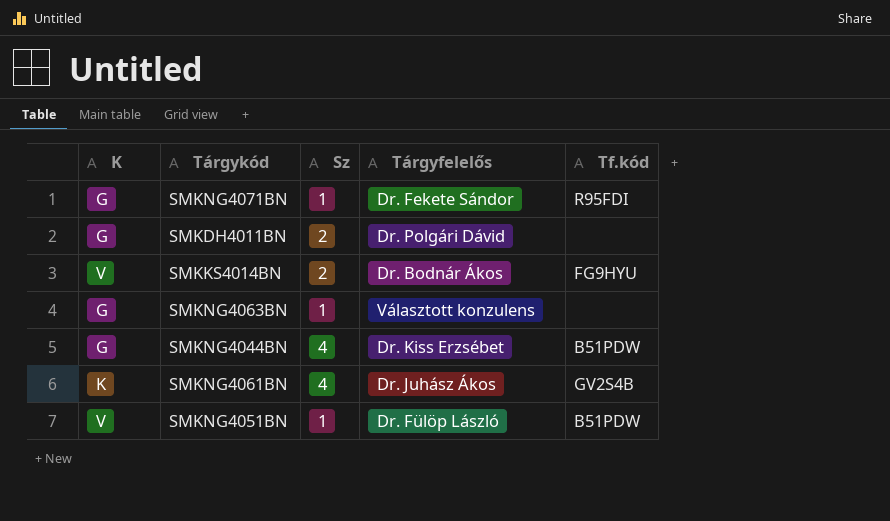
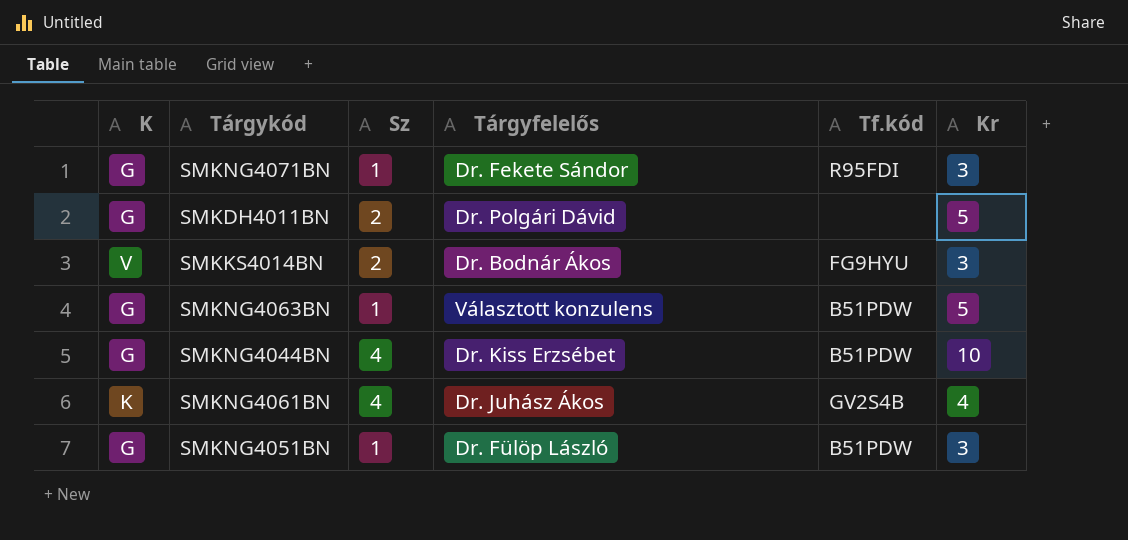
column Kr | position: none -> 6
SMKNG4063BN | Tf.kód: none -> B51PDW
SMKNG4051BN | K: V -> G

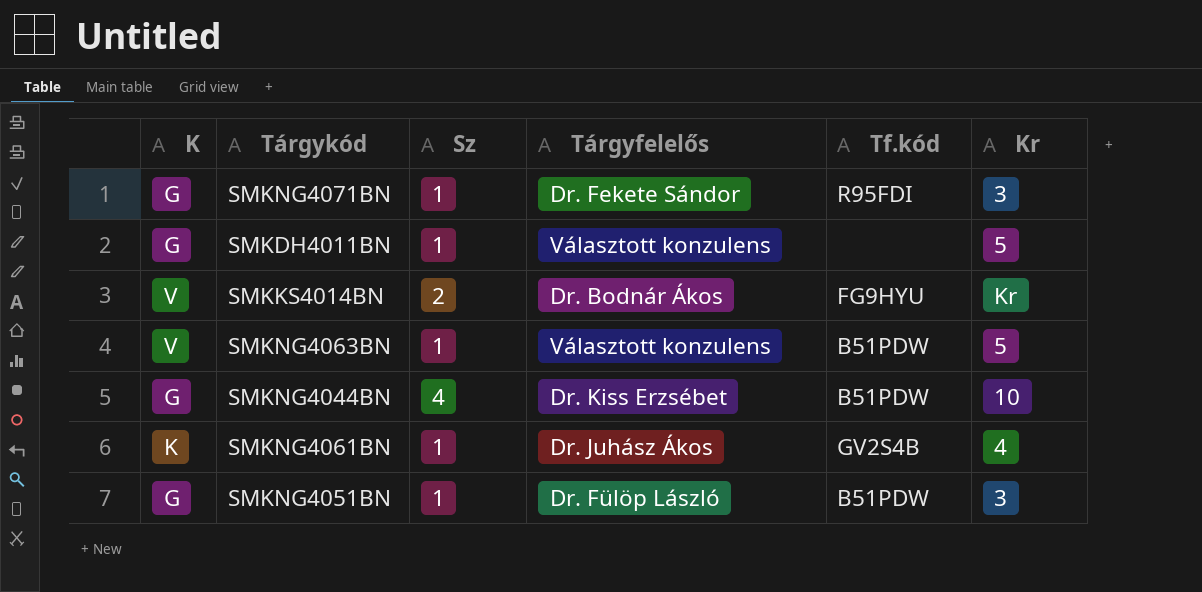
SMKDH4011BN | Sz: 2 -> 1
SMKDH4011BN | Tárgyfelelős: Dr. Polgári Dávid -> Választott konzulens
SMKKS4014BN | Kr: 3 -> Kr
SMKNG4063BN | K: G -> V
SMKNG4061BN | Sz: 4 -> 1

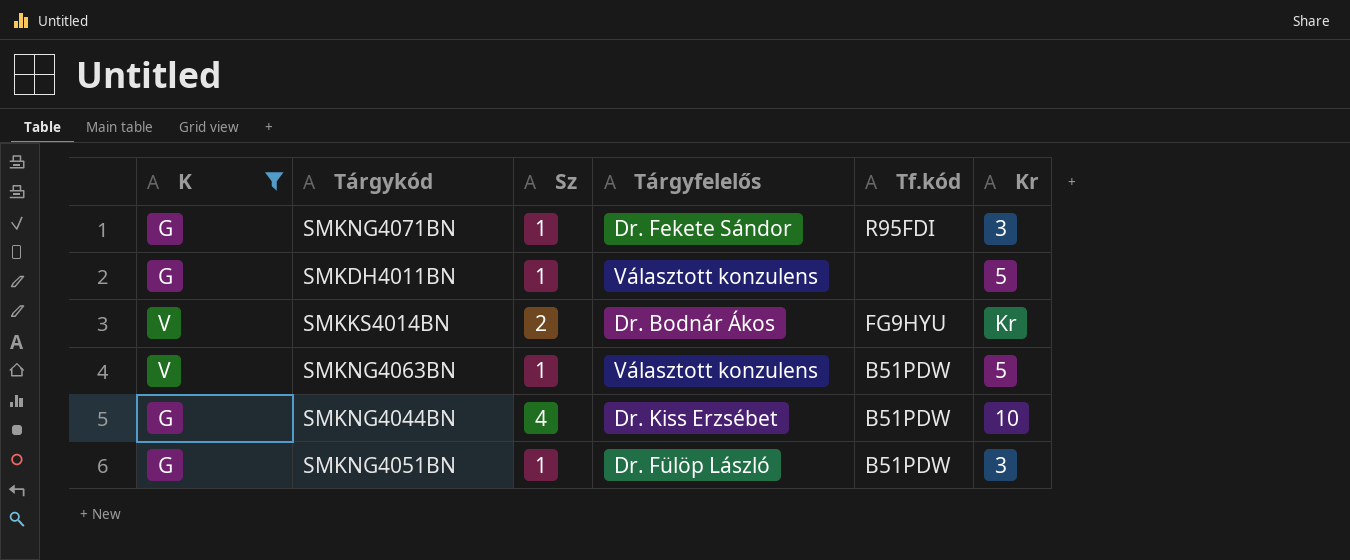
filter: none -> K != K

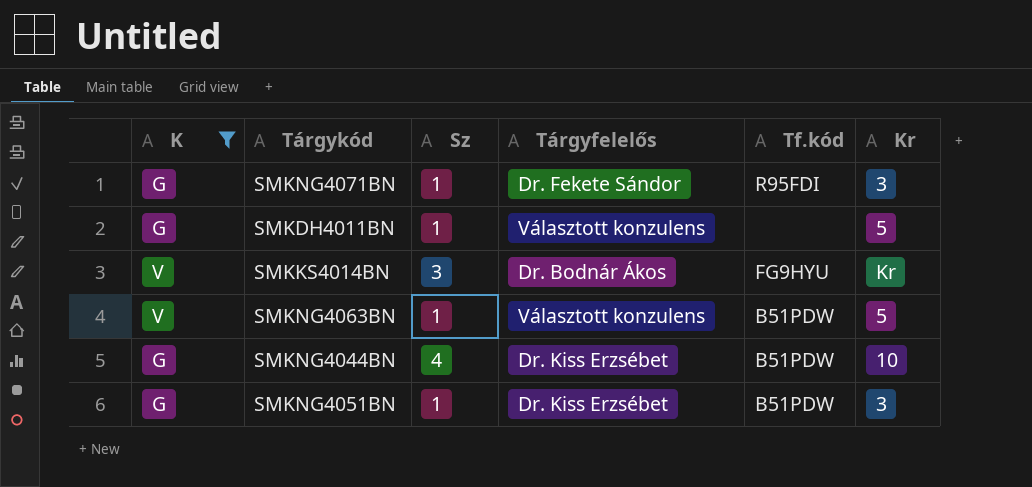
SMKKS4014BN | Sz: 2 -> 3
SMKNG4051BN | Tárgyfelelős: Dr. Fülöp László -> Dr. Kiss Erzsébet

